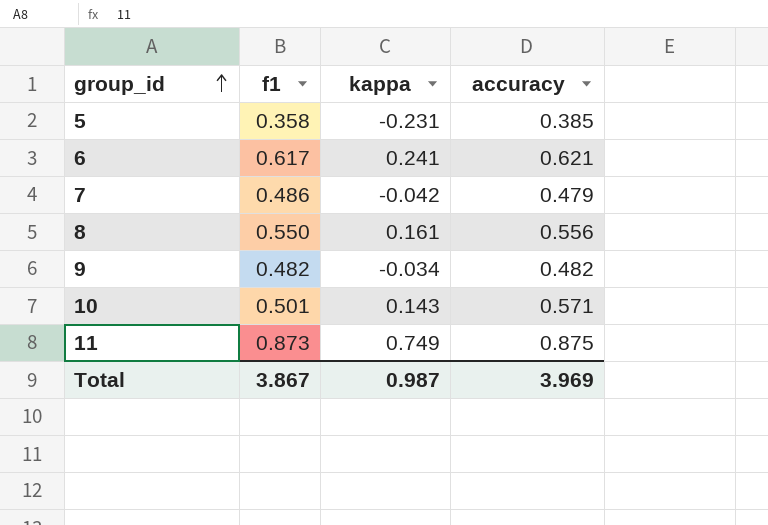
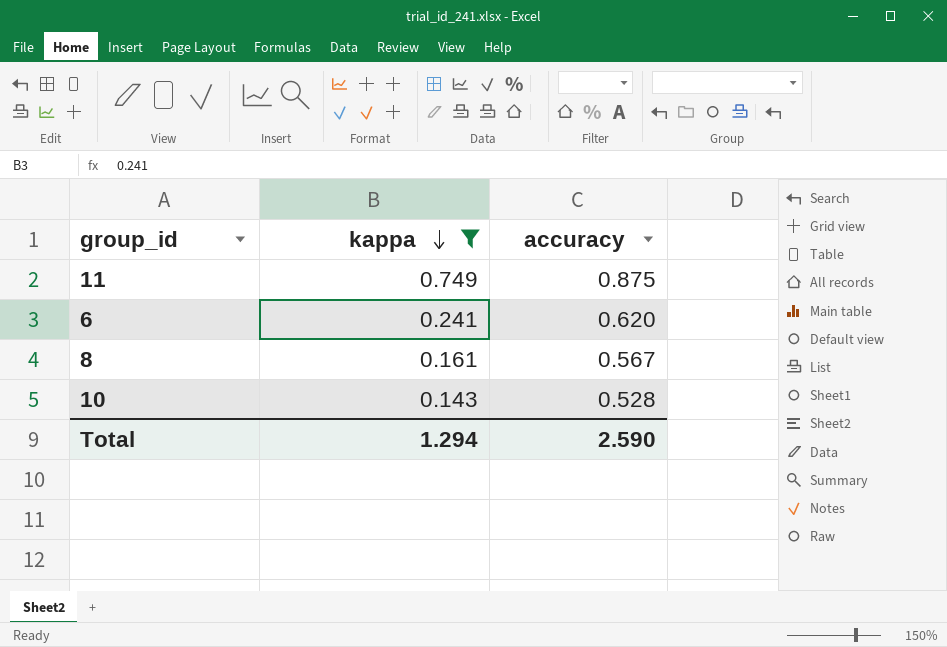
filter: none -> kappa >= 0.143
row order: group_id ascending -> kappa descending
column f1 | position: 2 -> none
6 | accuracy: 0.621 -> 0.620
8 | accuracy: 0.556 -> 0.567
10 | accuracy: 0.571 -> 0.528
Total | kappa: 0.987 -> 1.294
Total | accuracy: 3.969 -> 2.590

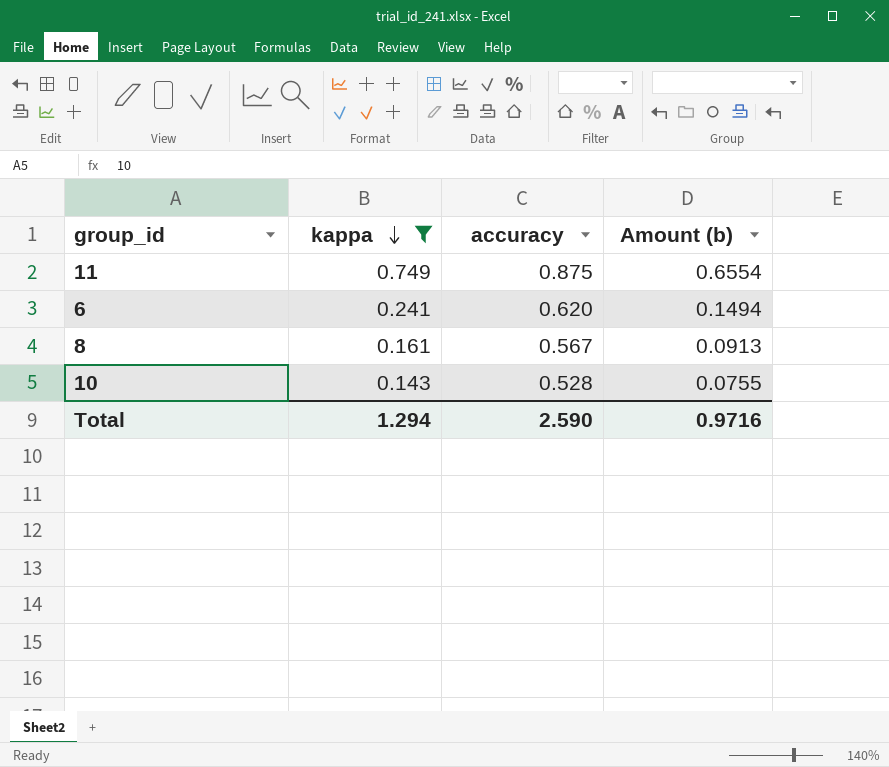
column Amount (b) | formula: none -> [kappa] * [accuracy]

